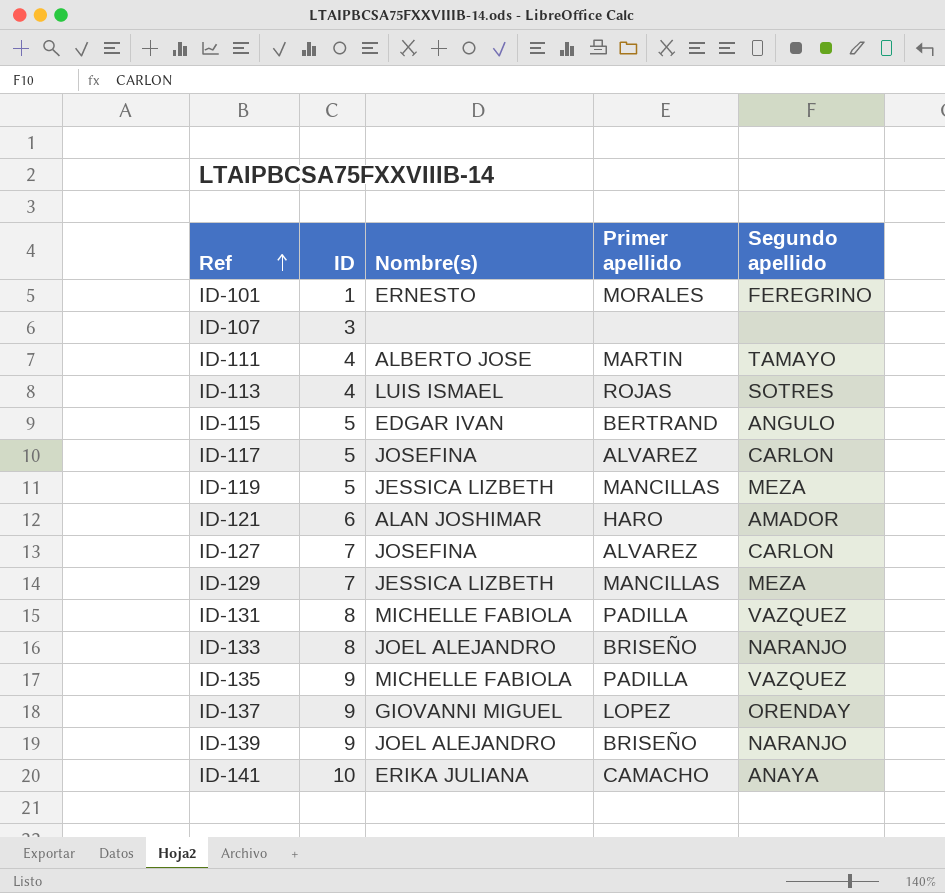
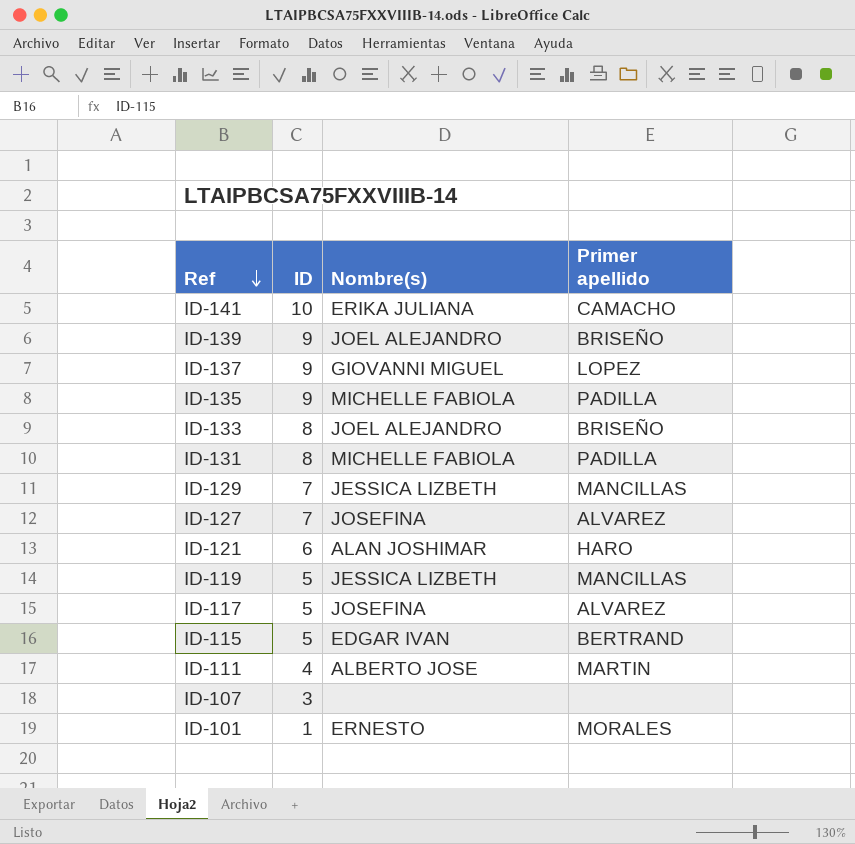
row order: Ref ascending -> Ref descending
column Segundo apellido | position: 5 -> none
row ID-113: 4 | LUIS ISMAEL | ROJAS | SOTRES -> none

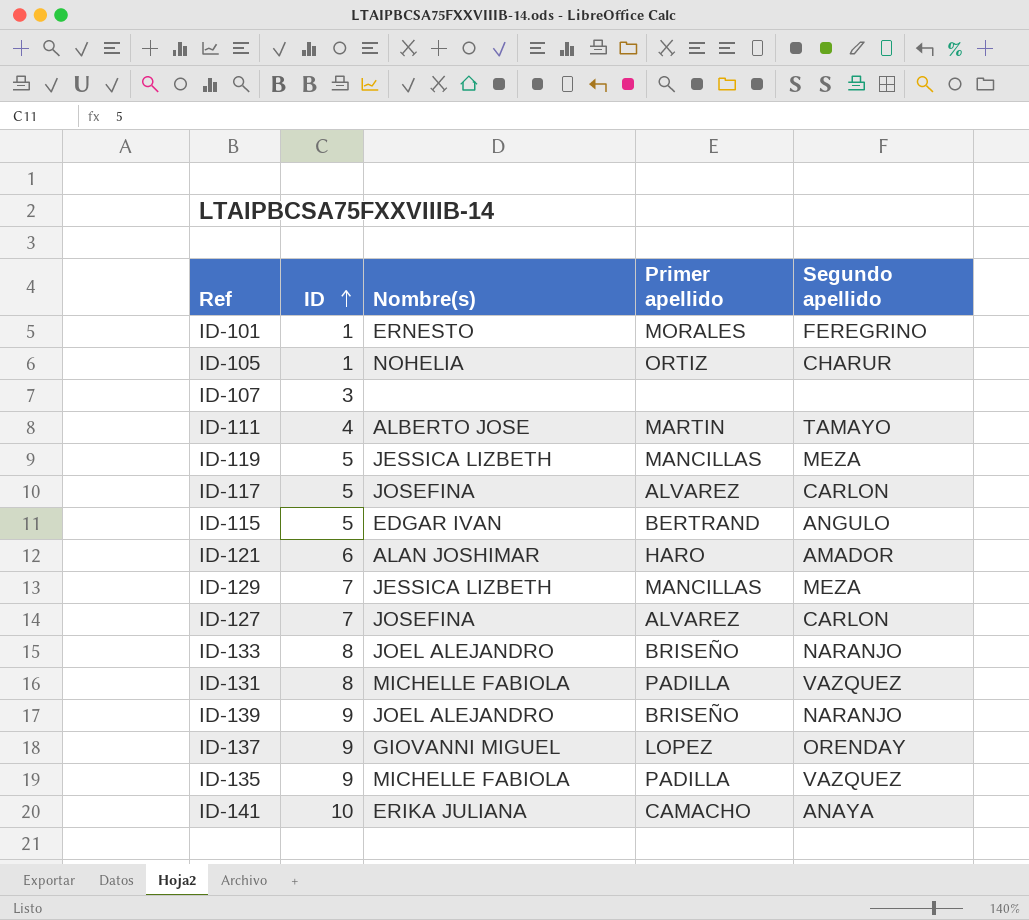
row order: Ref descending -> ID ascending
column Segundo apellido | position: none -> 5
row ID-105: none -> 1 | NOHELIA | ORTIZ | CHARUR

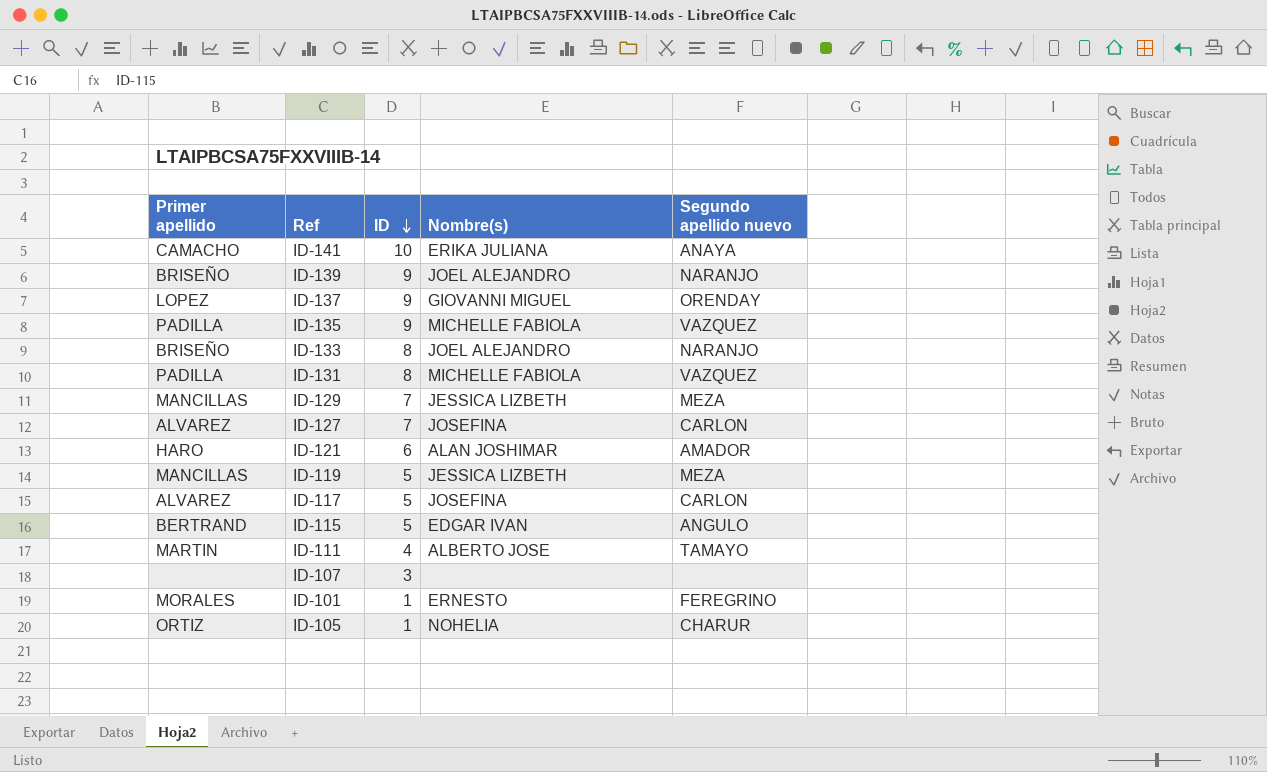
row order: ID ascending -> ID descending
column Primer apellido | position: 4 -> 1
column name: Segundo apellido -> Segundo apellido nuevo

